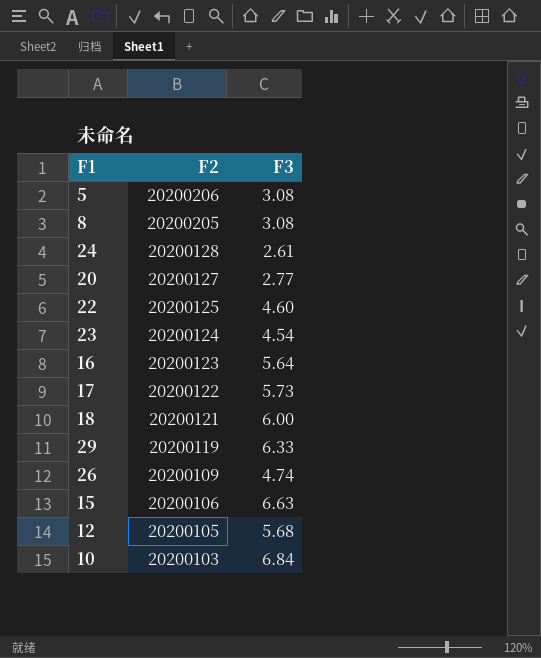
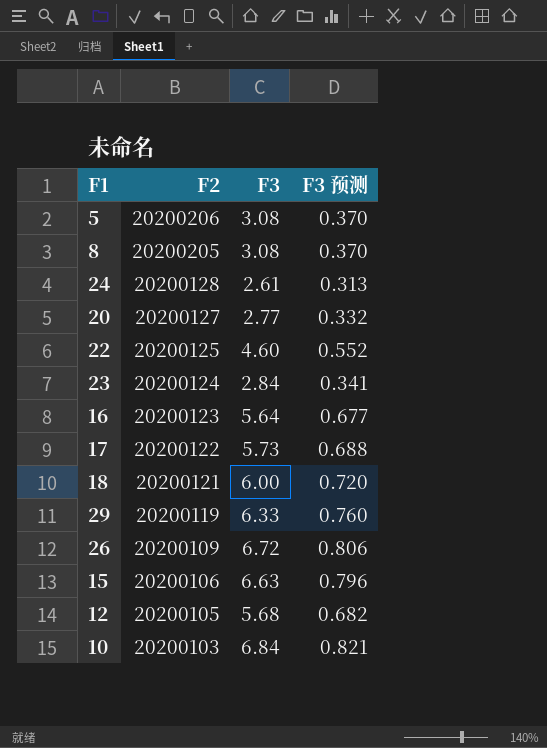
column F3 预测 | formula: none -> [F3] * 0.12
23 | F3: 4.54 -> 2.84
26 | F3: 4.74 -> 6.72

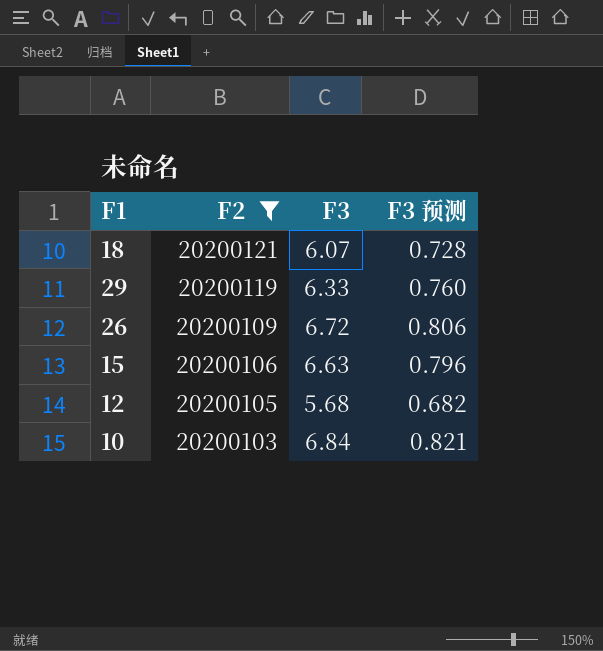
filter: none -> F2 <= 20200121
18 | F3: 6.00 -> 6.07
18 | F3 预测: 0.720 -> 0.728

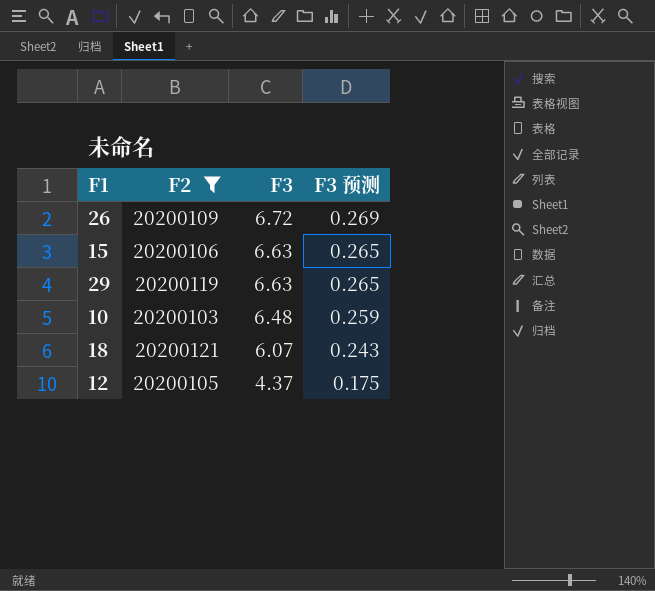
row order: F2 descending -> F3 descending
column F3 预测 | formula: [F3] * 0.12 -> [F3] * 0.04
29 | F3: 6.33 -> 6.63
10 | F3: 6.84 -> 6.48
12 | F3: 5.68 -> 4.37

